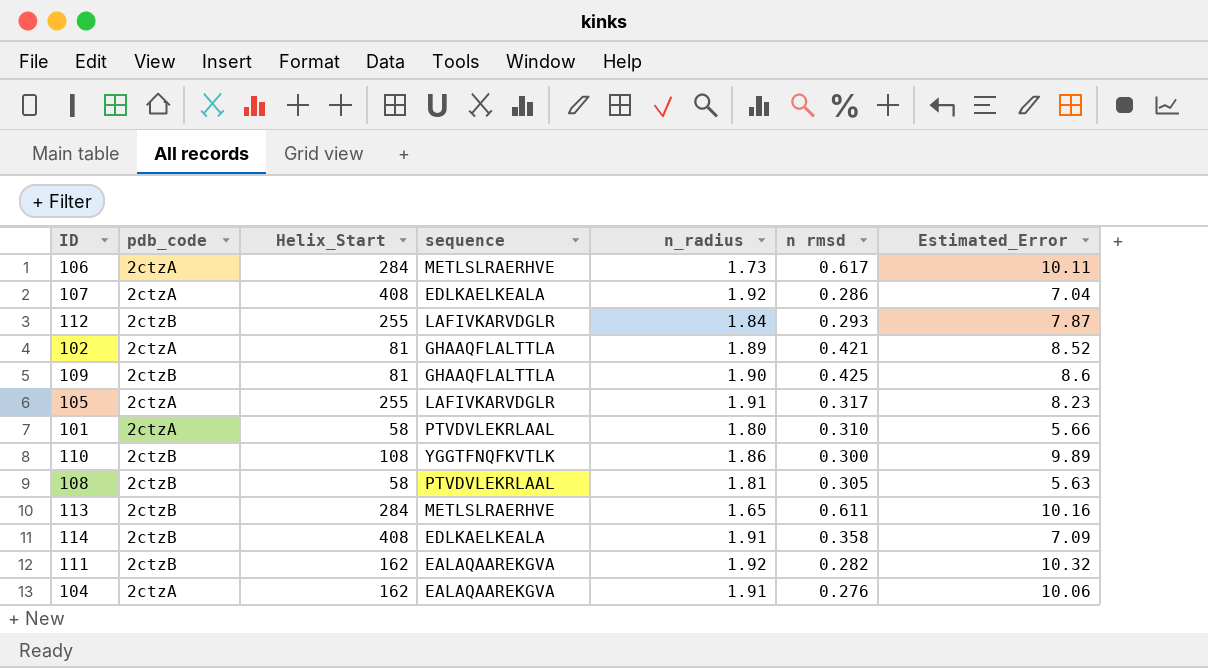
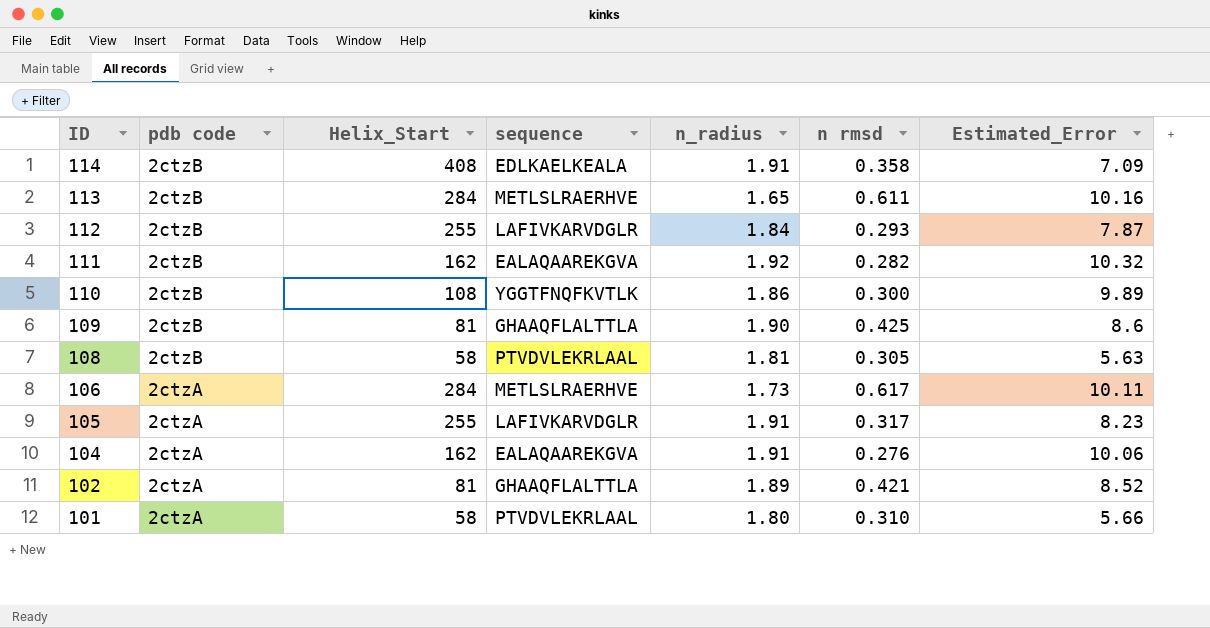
row order: none -> ID descending
column name: pdb_code -> pdb code
row 107: 2ctzA | 408 | EDLKAELKEALA | 1.92 | 0.286 | 7.04 -> none

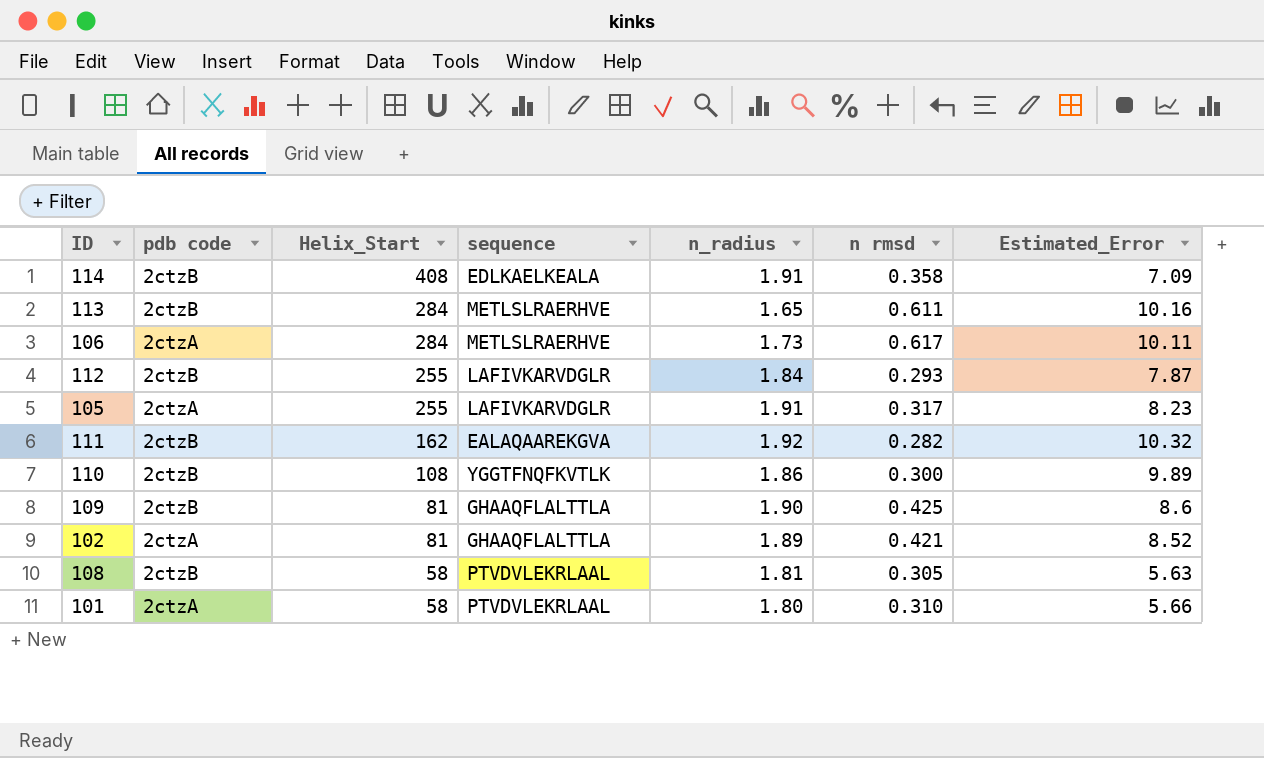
row order: ID descending -> Helix_Start descending
row 104: 2ctzA | 162 | EALAQAAREKGVA | 1.91 | 0.276 | 10.06 -> none

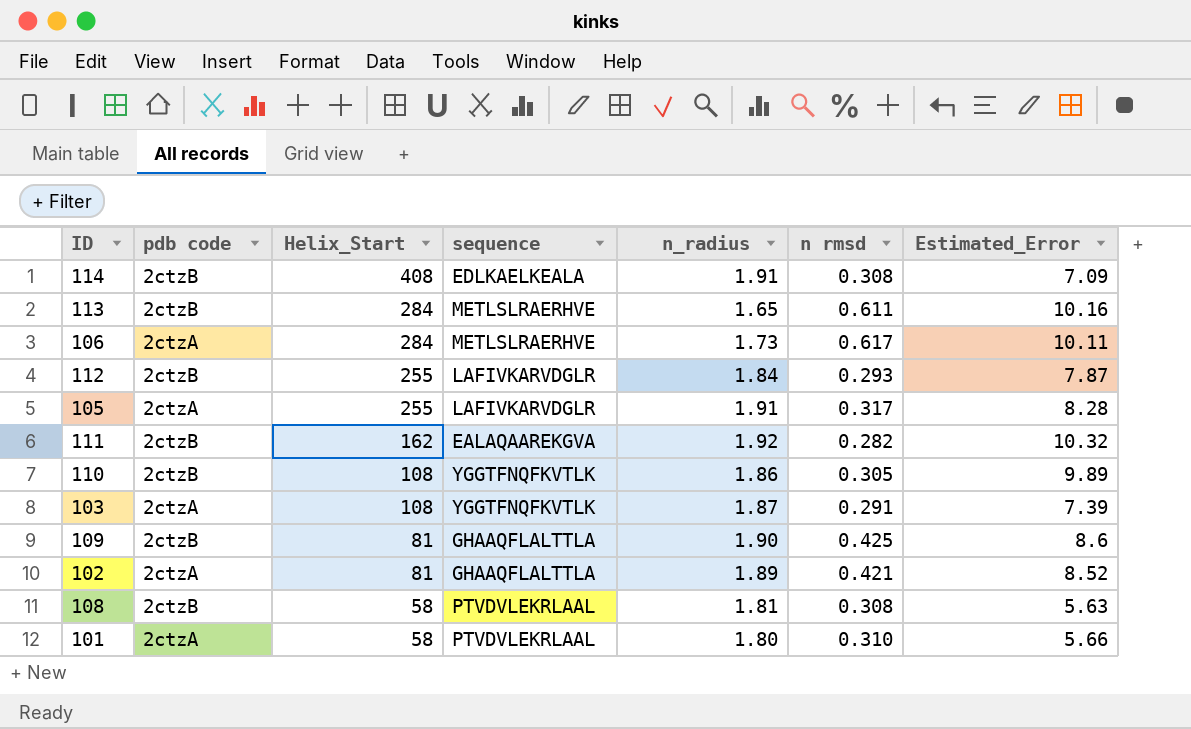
114 | n rmsd: 0.358 -> 0.308
105 | Estimated_Error: 8.23 -> 8.28
110 | n rmsd: 0.300 -> 0.305
row 103: none -> 2ctzA | 108 | YGGTFNQFKVTLK | 1.87 | 0.291 | 7.39
108 | n rmsd: 0.305 -> 0.308

